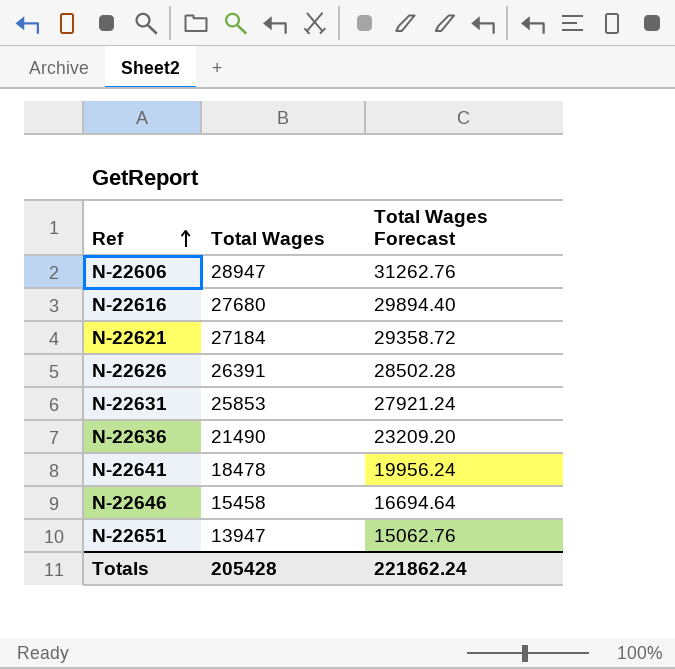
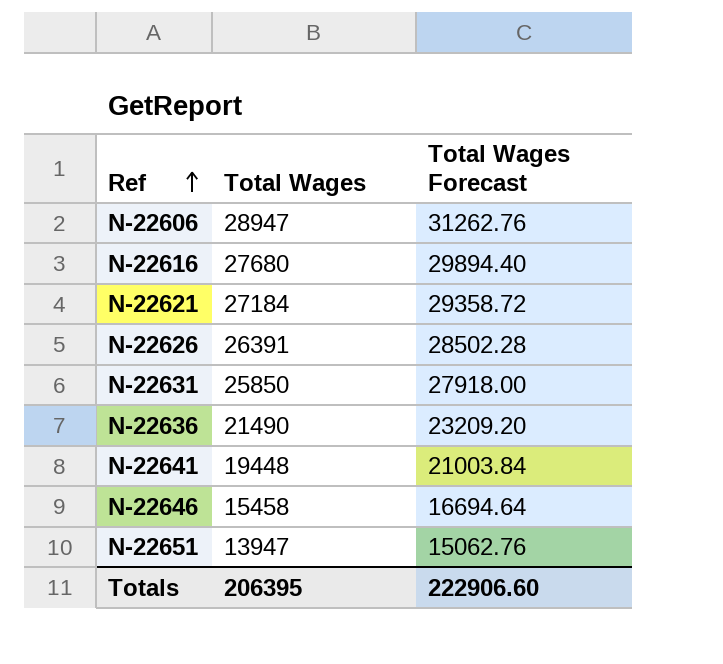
N-22631 | Total Wages: 25853 -> 25850
N-22631 | Total Wages Forecast: 27921.24 -> 27918.00
N-22641 | Total Wages: 18478 -> 19448
N-22641 | Total Wages Forecast: 19956.24 -> 21003.84
Totals | Total Wages: 205428 -> 206395
Totals | Total Wages Forecast: 221862.24 -> 222906.60

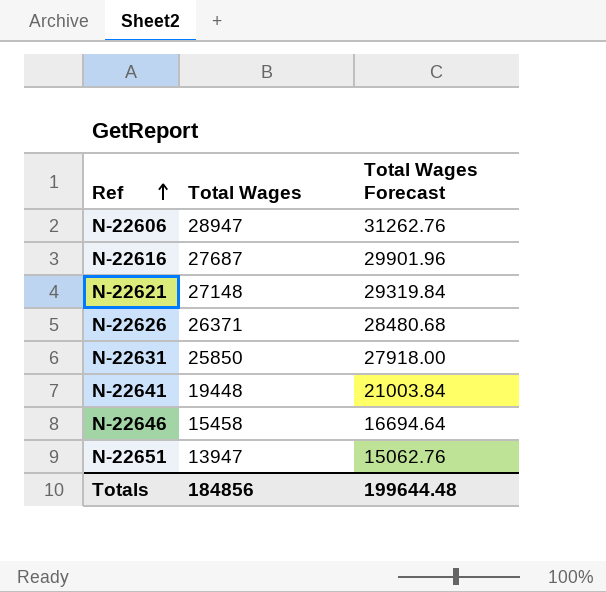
row N-22636: 21490 | 23209.20 -> none
N-22616 | Total Wages: 27680 -> 27687
N-22616 | Total Wages Forecast: 29894.40 -> 29901.96
N-22621 | Total Wages: 27184 -> 27148
N-22621 | Total Wages Forecast: 29358.72 -> 29319.84
N-22626 | Total Wages: 26391 -> 26371
N-22626 | Total Wages Forecast: 28502.28 -> 28480.68
Totals | Total Wages: 206395 -> 184856
Totals | Total Wages Forecast: 222906.60 -> 199644.48

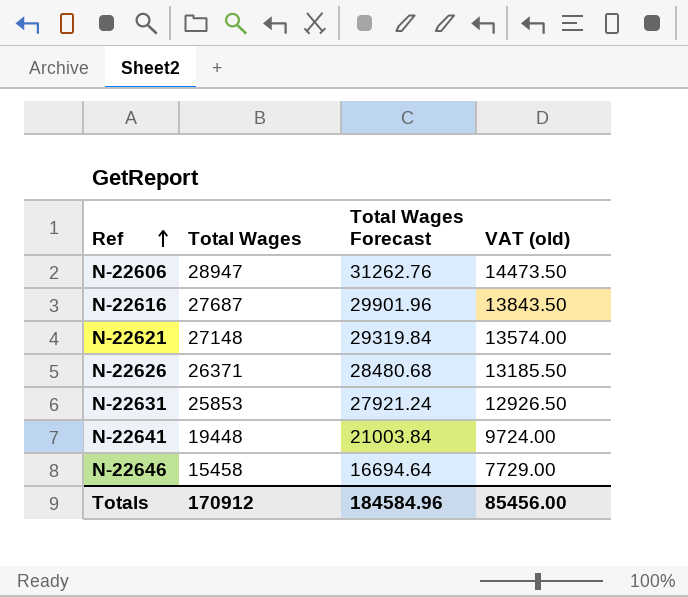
column VAT (old) | formula: none -> [Total Wages] * 0.5
row N-22651: 13947 | 15062.76 -> none
N-22631 | Total Wages: 25850 -> 25853
N-22631 | Total Wages Forecast: 27918.00 -> 27921.24
Totals | Total Wages: 184856 -> 170912
Totals | Total Wages Forecast: 199644.48 -> 184584.96

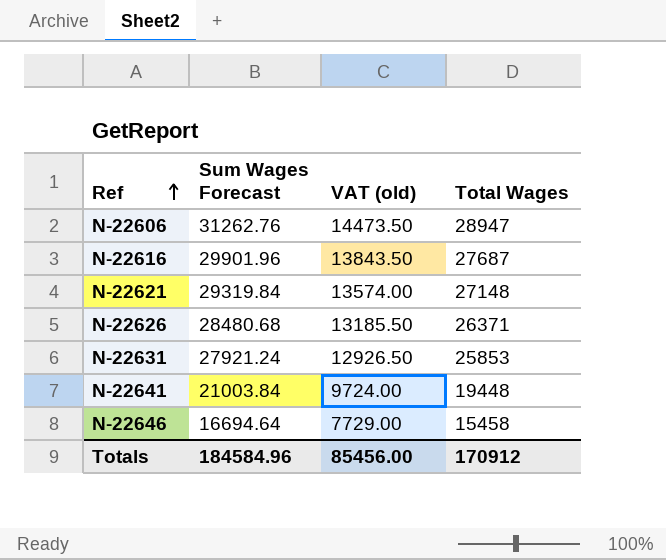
column name: Total Wages Forecast -> Sum Wages Forecast
column Total Wages | position: 2 -> 4

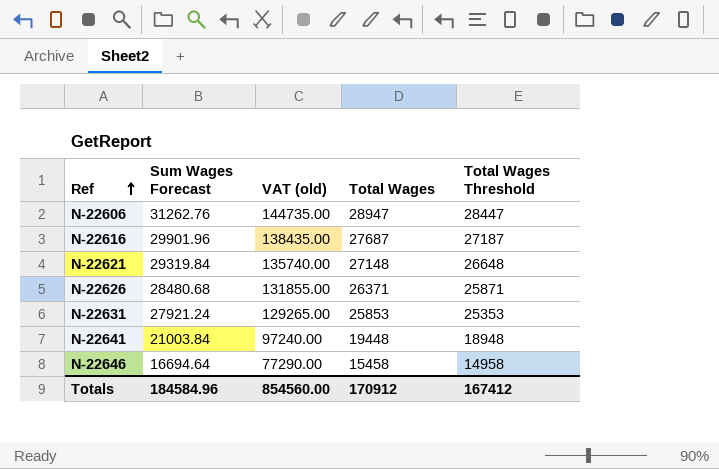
column VAT (old) | formula: [Total Wages] * 0.5 -> [Total Wages] * 5
column Total Wages Threshold | formula: none -> [Total Wages] - 500
Totals | VAT (old): 85456.00 -> 854560.00

